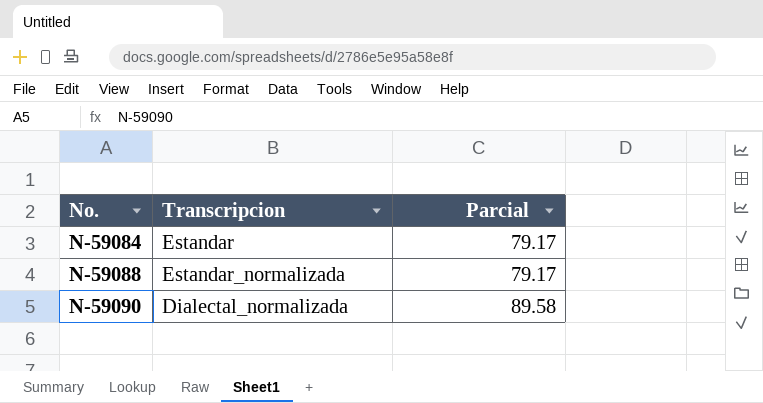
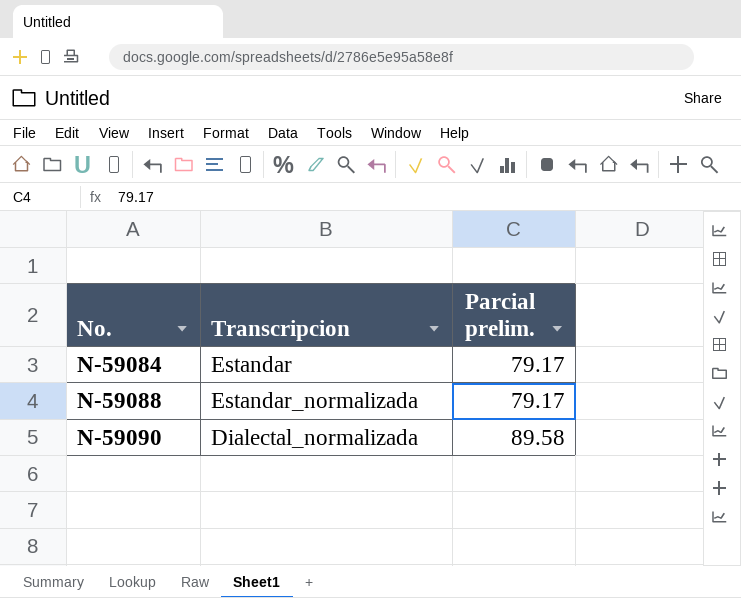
column name: Parcial -> Parcial prelim.

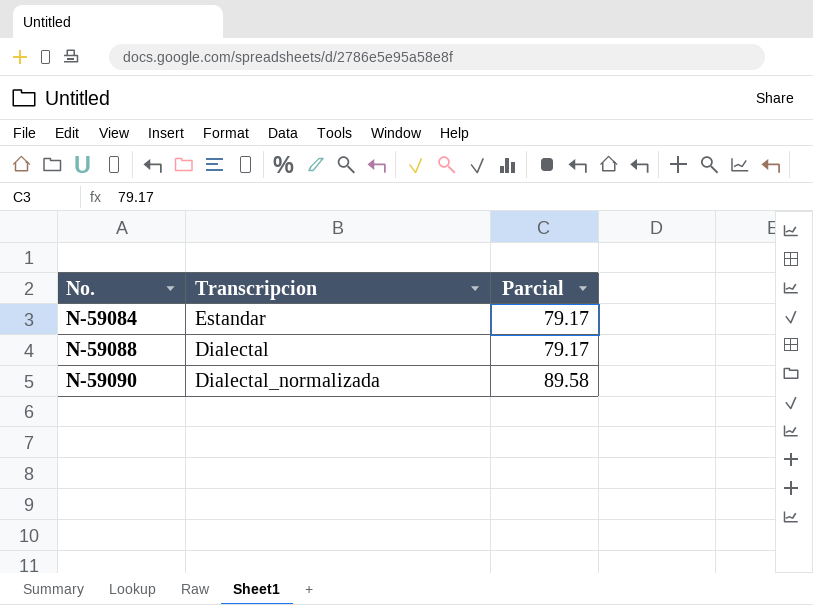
column name: Parcial prelim. -> Parcial
N-59088 | Transcripcion: Estandar_normalizada -> Dialectal

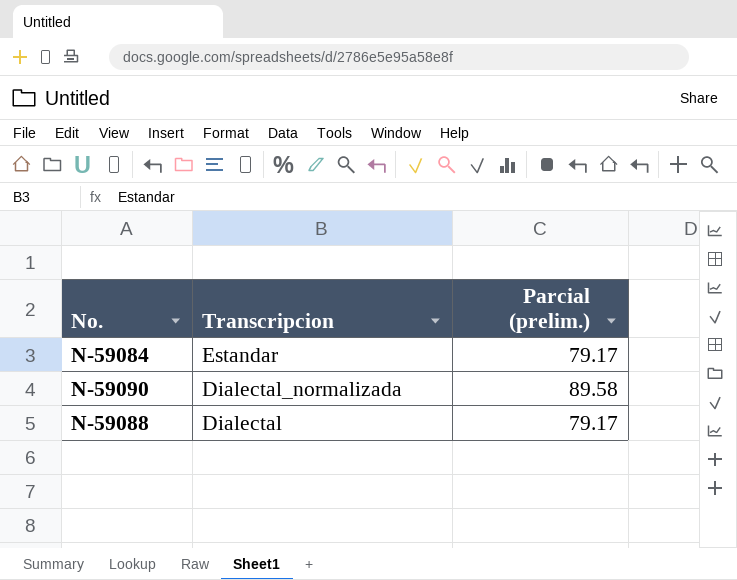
row order: No. ascending -> Transcripcion descending
column name: Parcial -> Parcial (prelim.)

